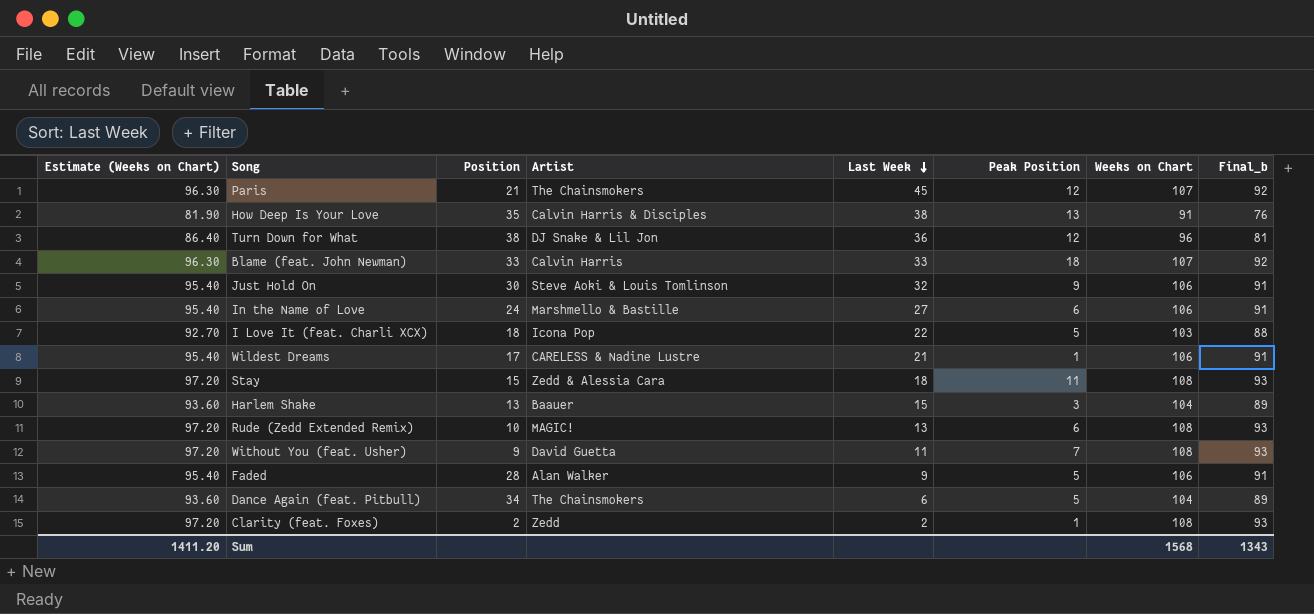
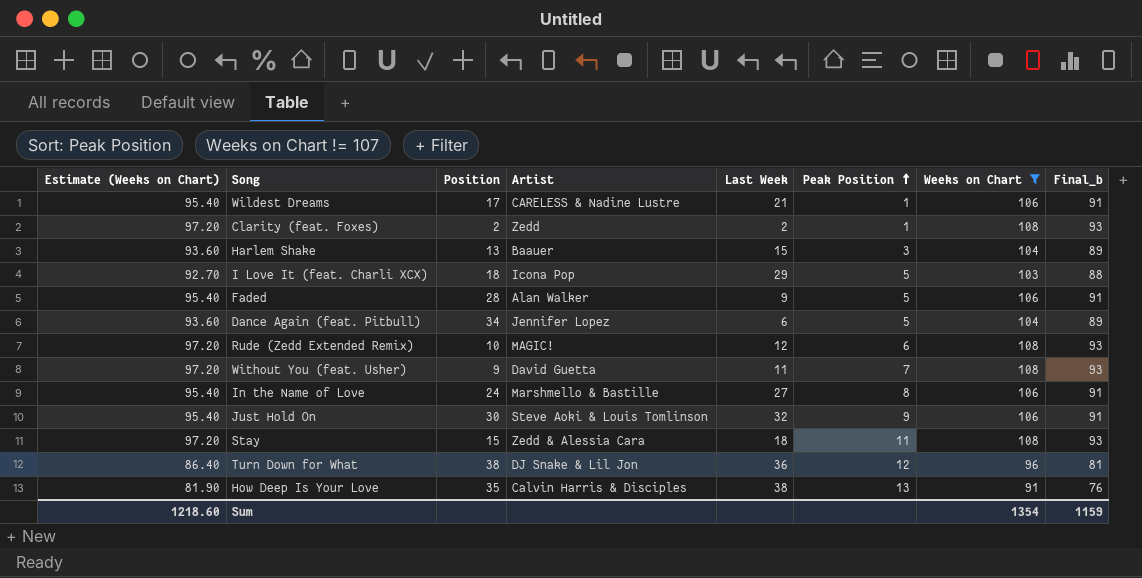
filter: none -> Weeks on Chart != 107
row order: Last Week descending -> Peak Position ascending
I Love It (feat. Charli XCX) | Last Week: 22 -> 29
Dance Again (feat. Pitbull) | Artist: The Chainsmokers -> Jennifer Lopez
Rude (Zedd Extended Remix) | Last Week: 13 -> 12
In the Name of Love | Peak Position: 6 -> 8
Sum | Estimate (Weeks on Chart): 1411.20 -> 1218.60
Sum | Weeks on Chart: 1568 -> 1354
Sum | Final_b: 1343 -> 1159

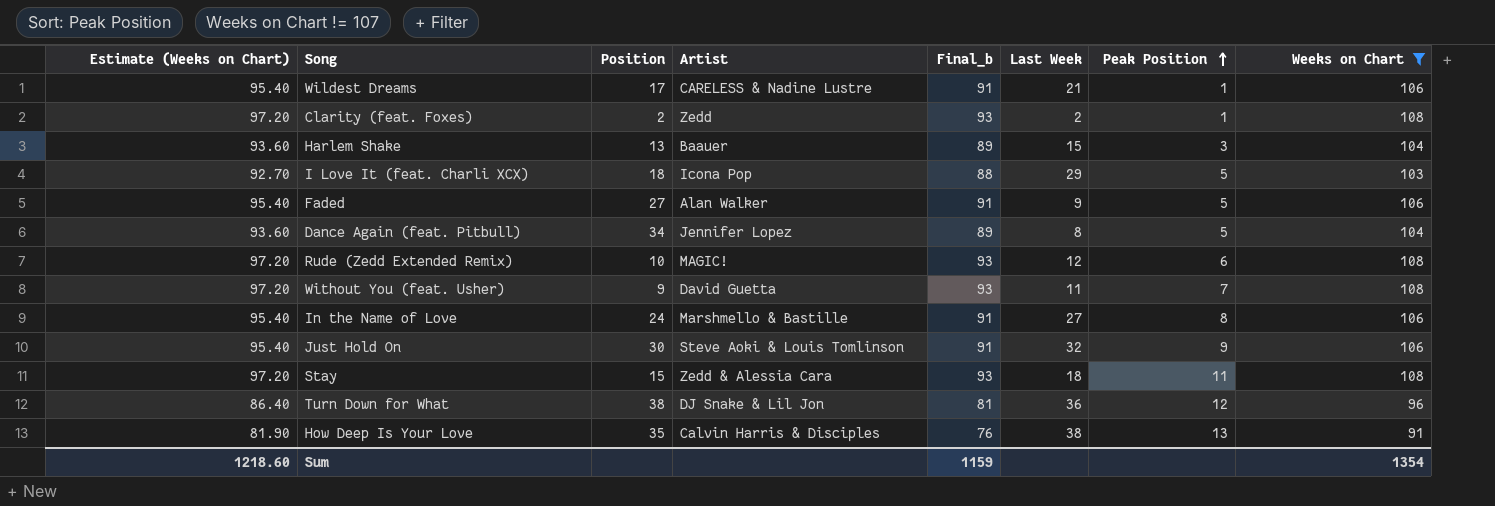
column Final_b | position: 8 -> 5
Faded | Position: 28 -> 27
Dance Again (feat. Pitbull) | Last Week: 6 -> 8

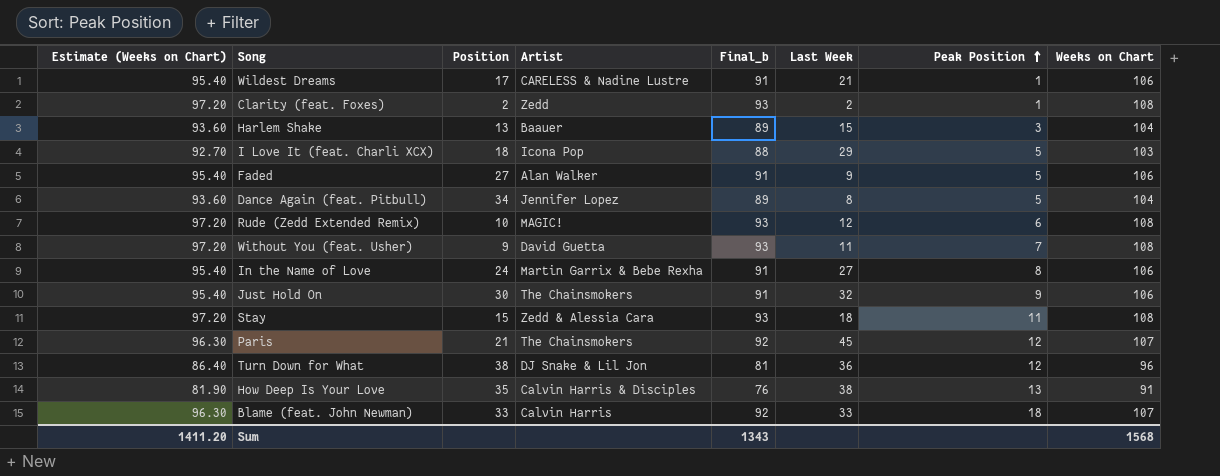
filter: Weeks on Chart != 107 -> none
In the Name of Love | Artist: Marshmello & Bastille -> Martin Garrix & Bebe Rexha
Just Hold On | Artist: Steve Aoki & Louis Tomlinson -> The Chainsmokers
Sum | Estimate (Weeks on Chart): 1218.60 -> 1411.20
Sum | Final_b: 1159 -> 1343
Sum | Weeks on Chart: 1354 -> 1568

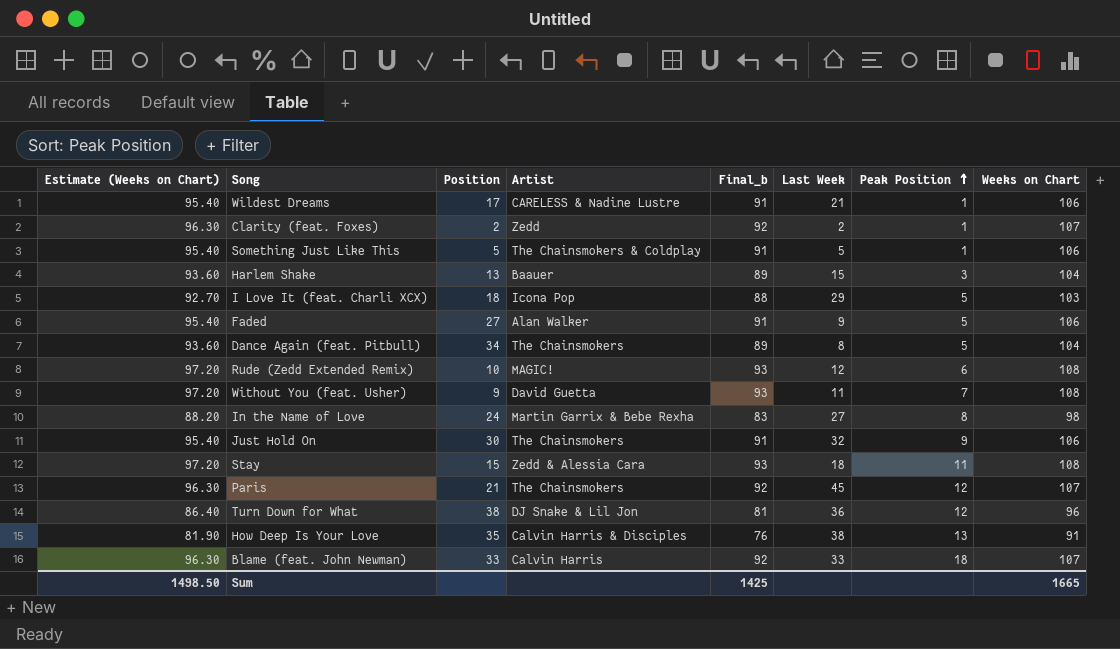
Clarity (feat. Foxes) | Estimate (Weeks on Chart): 97.20 -> 96.30
Clarity (feat. Foxes) | Final_b: 93 -> 92
Clarity (feat. Foxes) | Weeks on Chart: 108 -> 107
row Something Just Like This: none -> 95.40 | 5 | The Chainsmokers & Coldplay | 91 | 5 | 1 | 106
Dance Again (feat. Pitbull) | Artist: Jennifer Lopez -> The Chainsmokers
In the Name of Love | Estimate (Weeks on Chart): 95.40 -> 88.20
In the Name of Love | Final_b: 91 -> 83
In the Name of Love | Weeks on Chart: 106 -> 98
Sum | Estimate (Weeks on Chart): 1411.20 -> 1498.50
Sum | Final_b: 1343 -> 1425
Sum | Weeks on Chart: 1568 -> 1665

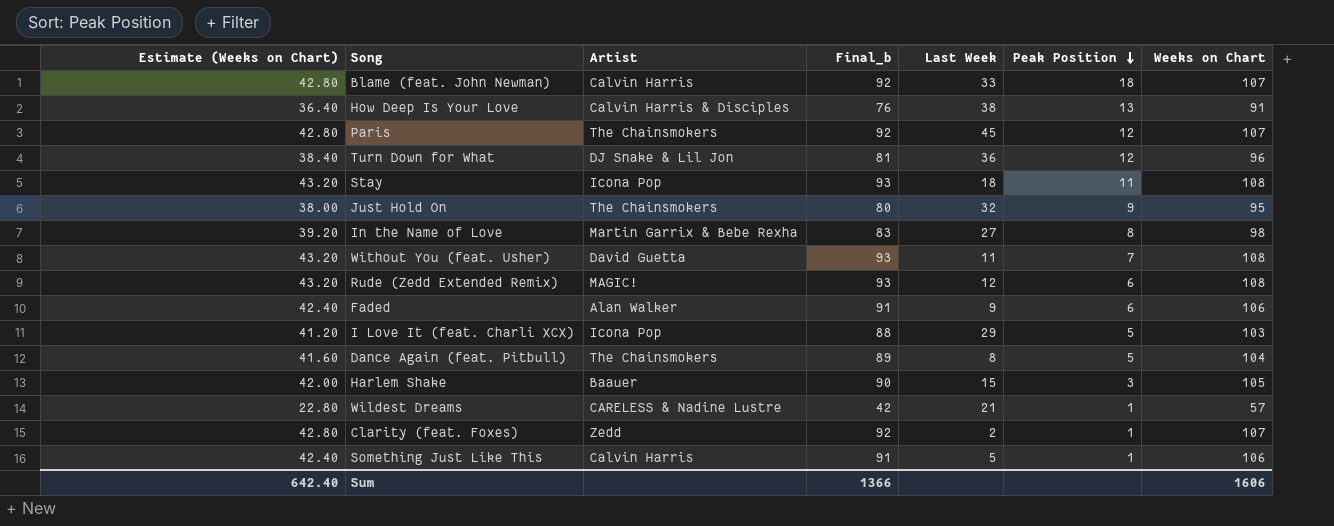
row order: Peak Position ascending -> Peak Position descending
column Position | position: 3 -> none
column Estimate (Weeks on Chart) | formula: [Weeks on Chart] * 0.9 -> [Weeks on Chart] * 0.4
Stay | Artist: Zedd & Alessia Cara -> Icona Pop
Just Hold On | Final_b: 91 -> 80
Just Hold On | Weeks on Chart: 106 -> 95
Faded | Peak Position: 5 -> 6
Harlem Shake | Final_b: 89 -> 90
Harlem Shake | Weeks on Chart: 104 -> 105
Wildest Dreams | Final_b: 91 -> 42
Wildest Dreams | Weeks on Chart: 106 -> 57
Something Just Like This | Artist: The Chainsmokers & Coldplay -> Calvin Harris
Sum | Estimate (Weeks on Chart): 1498.50 -> 642.40
Sum | Final_b: 1425 -> 1366
Sum | Weeks on Chart: 1665 -> 1606

